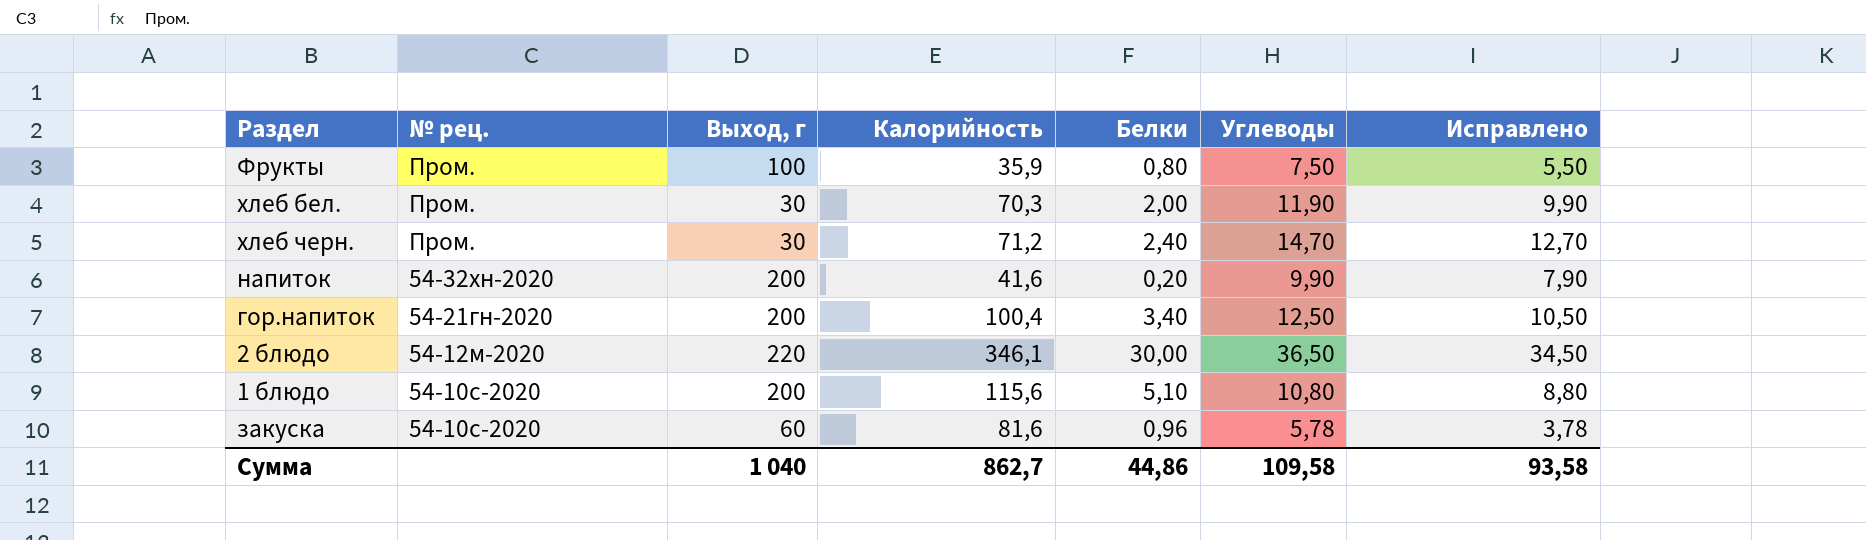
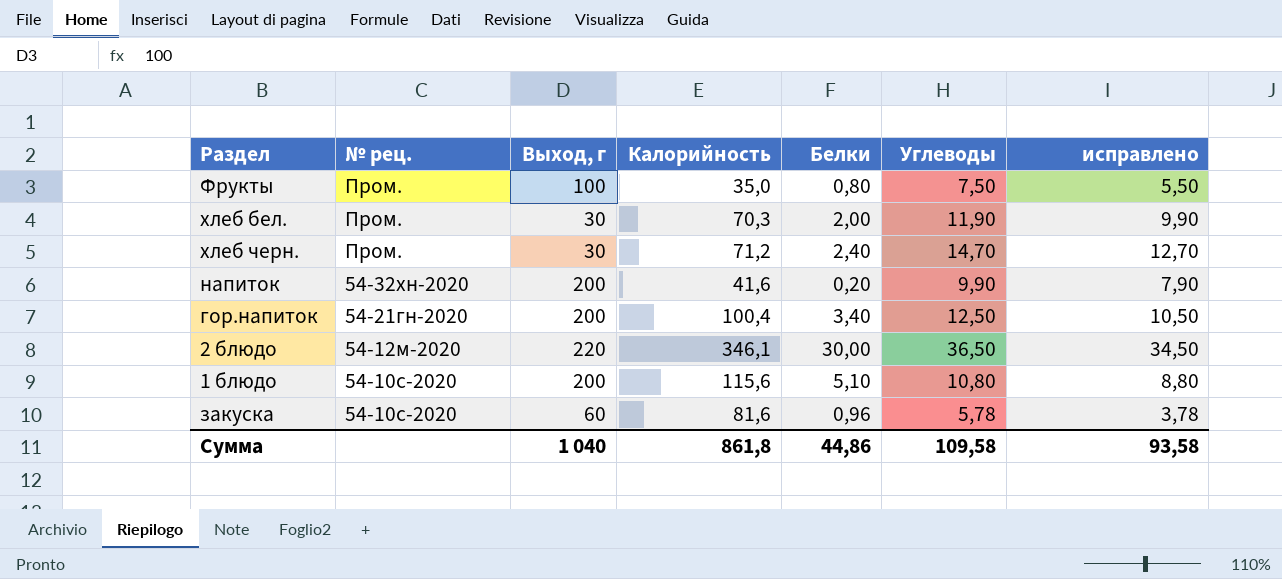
column name: Исправлено -> исправлено
Фрукты | Калорийность: 35,9 -> 35,0
Сумма | Калорийность: 862,7 -> 861,8

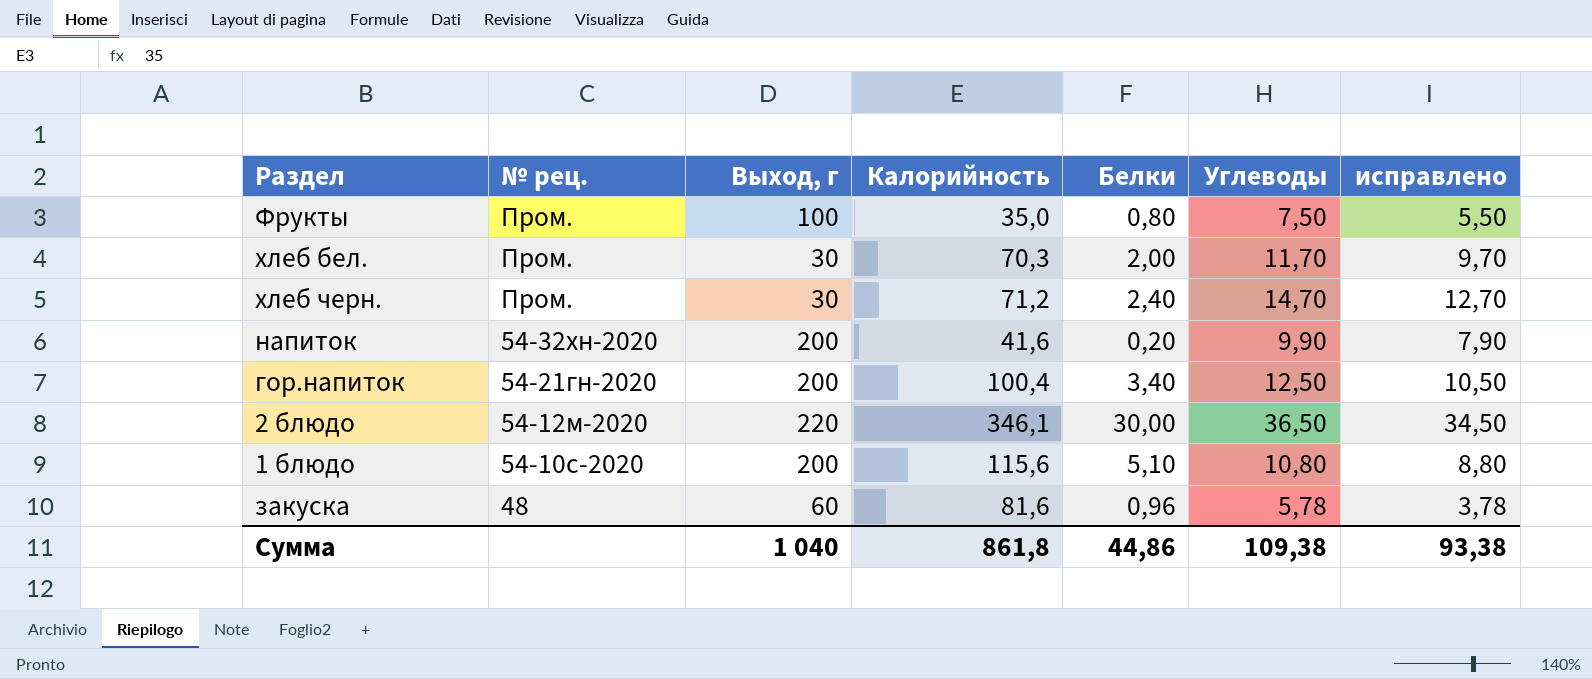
хлеб бел. | Углеводы: 11,90 -> 11,70
хлеб бел. | исправлено: 9,90 -> 9,70
закуска | № рец.: 54-10с-2020 -> 48
Сумма | Углеводы: 109,58 -> 109,38
Сумма | исправлено: 93,58 -> 93,38

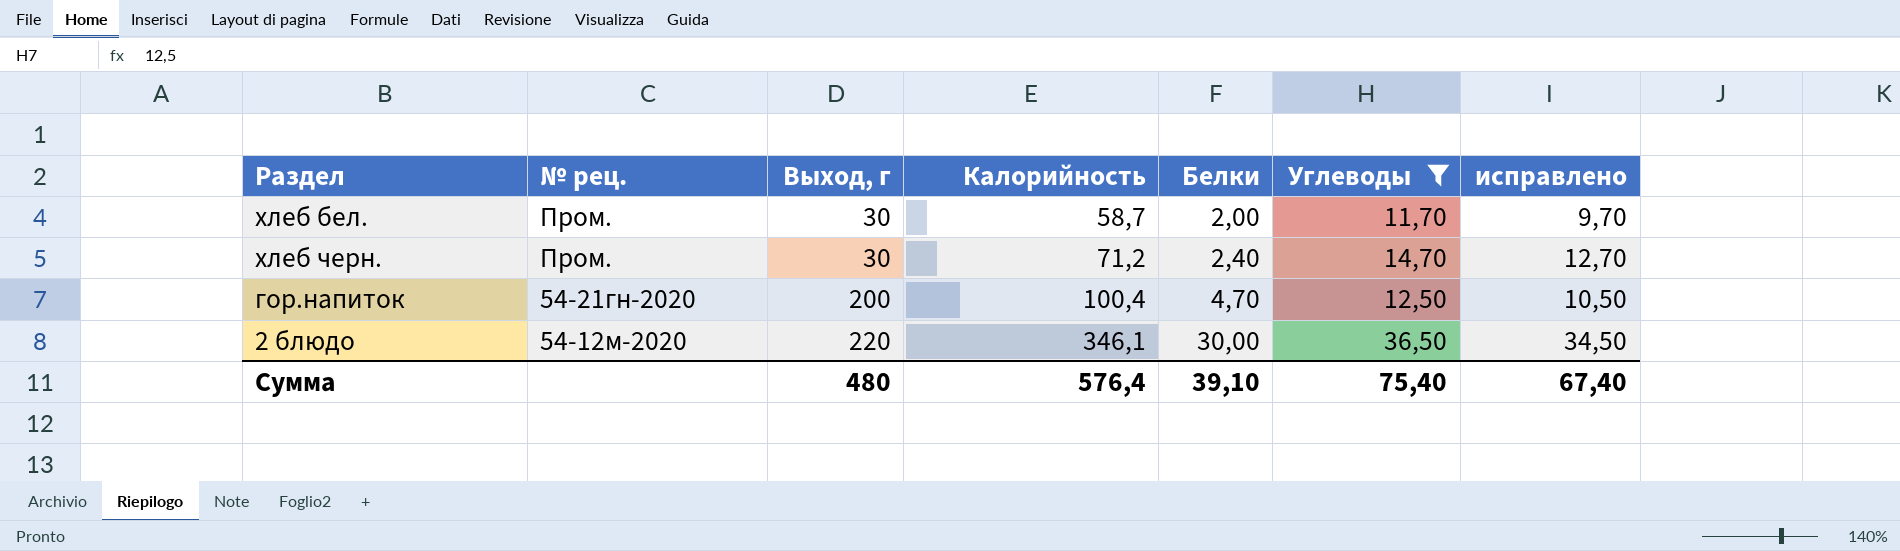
filter: none -> Углеводы >= 11,70
хлеб бел. | Калорийность: 70,3 -> 58,7
гор.напиток | Белки: 3,40 -> 4,70
Сумма | Выход, г: 1 040 -> 480
Сумма | Калорийность: 861,8 -> 576,4
Сумма | Белки: 44,86 -> 39,10
Сумма | Углеводы: 109,38 -> 75,40
Сумма | исправлено: 93,38 -> 67,40

